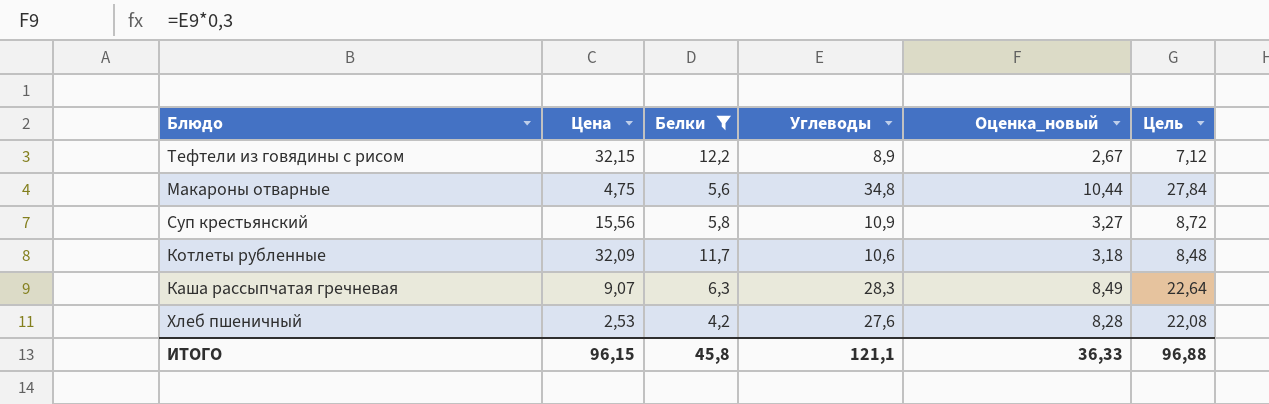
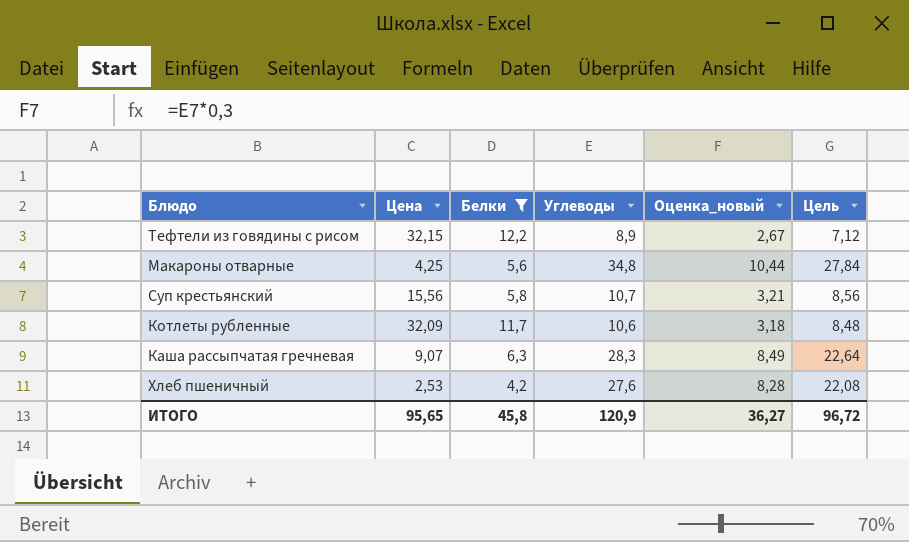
Макароны отварные | Цена: 4,75 -> 4,25
Суп крестьянский | Углеводы: 10,9 -> 10,7
Суп крестьянский | Оценка_новый: 3,27 -> 3,21
Суп крестьянский | Цель: 8,72 -> 8,56
ИТОГО | Цена: 96,15 -> 95,65
ИТОГО | Углеводы: 121,1 -> 120,9
ИТОГО | Оценка_новый: 36,33 -> 36,27
ИТОГО | Цель: 96,88 -> 96,72

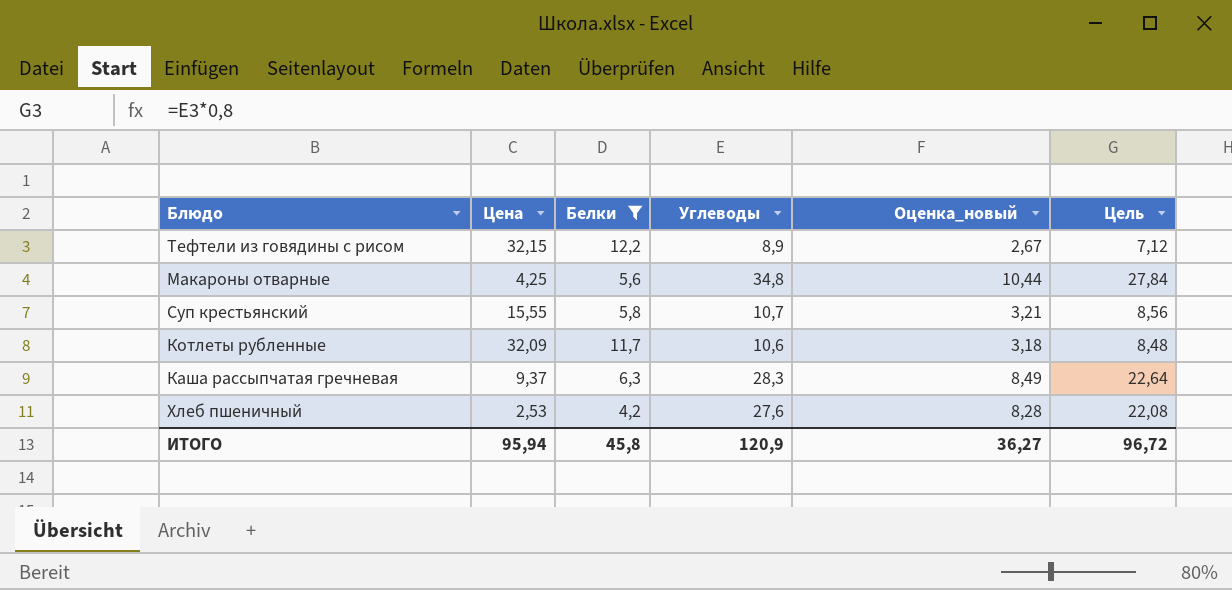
Суп крестьянский | Цена: 15,56 -> 15,55
Каша рассыпчатая гречневая | Цена: 9,07 -> 9,37
ИТОГО | Цена: 95,65 -> 95,94

